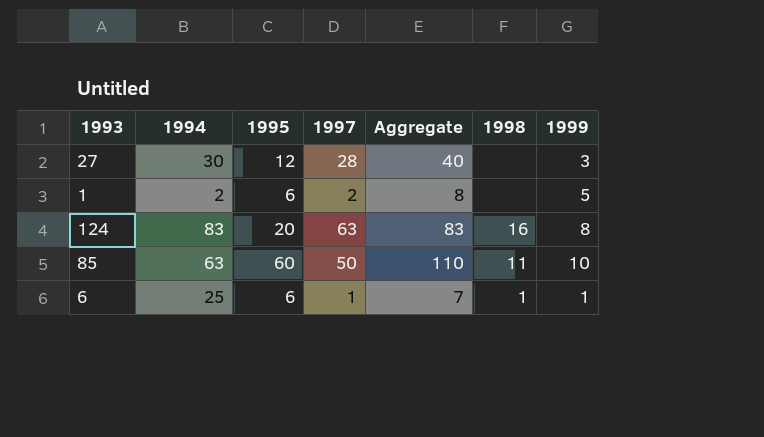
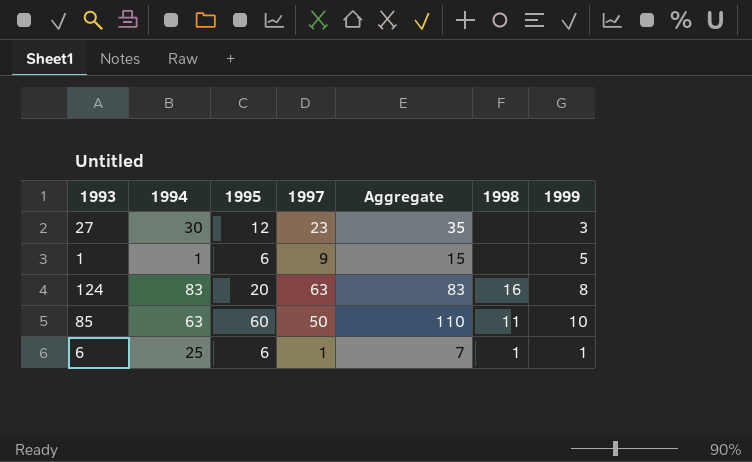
27 | 1997: 28 -> 23
27 | Aggregate: 40 -> 35
1 | 1994: 2 -> 1
1 | 1997: 2 -> 9
1 | Aggregate: 8 -> 15

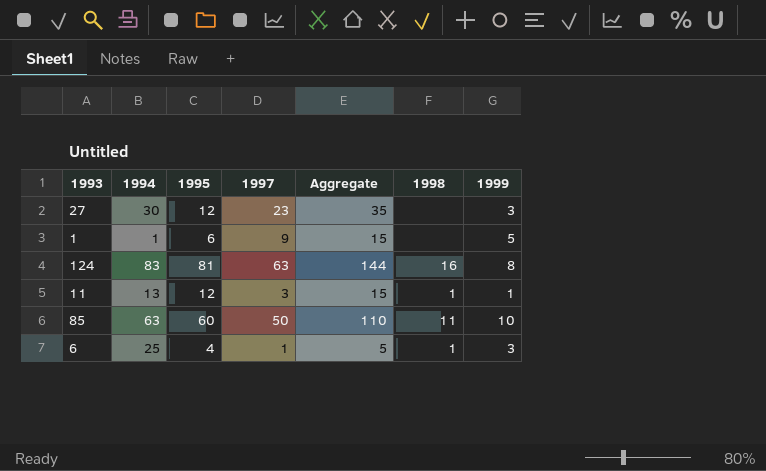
124 | 1995: 20 -> 81
124 | Aggregate: 83 -> 144
row 11: none -> 13 | 12 | 3 | 15 | 1 | 1
6 | 1995: 6 -> 4
6 | Aggregate: 7 -> 5
6 | 1999: 1 -> 3

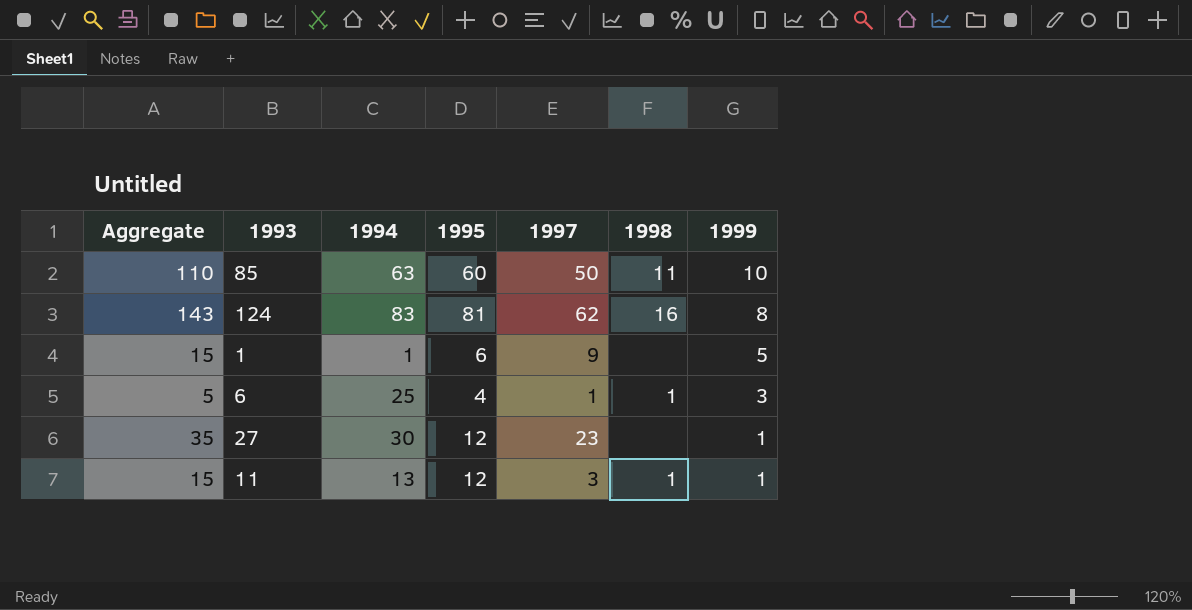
row order: none -> 1999 descending
column Aggregate | position: 5 -> 1
124 | Aggregate: 144 -> 143
124 | 1997: 63 -> 62
27 | 1999: 3 -> 1

